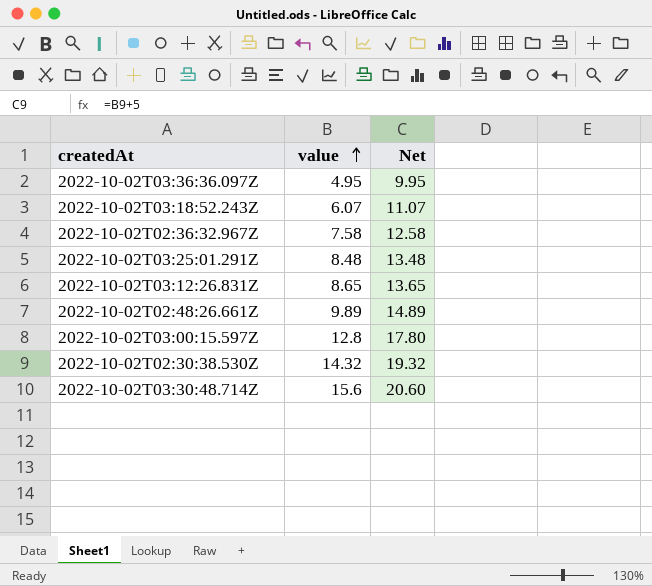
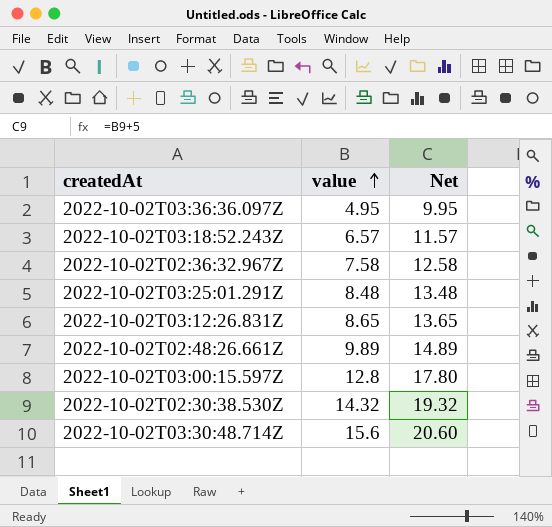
2022-10-02T03:18:52.243Z | value: 6.07 -> 6.57
2022-10-02T03:18:52.243Z | Net: 11.07 -> 11.57

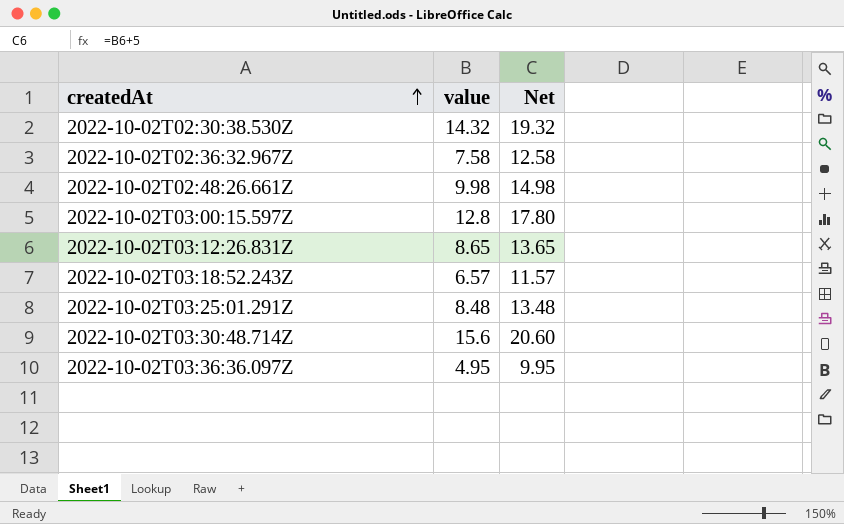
row order: value ascending -> createdAt ascending
2022-10-02T02:48:26.661Z | value: 9.89 -> 9.98
2022-10-02T02:48:26.661Z | Net: 14.89 -> 14.98

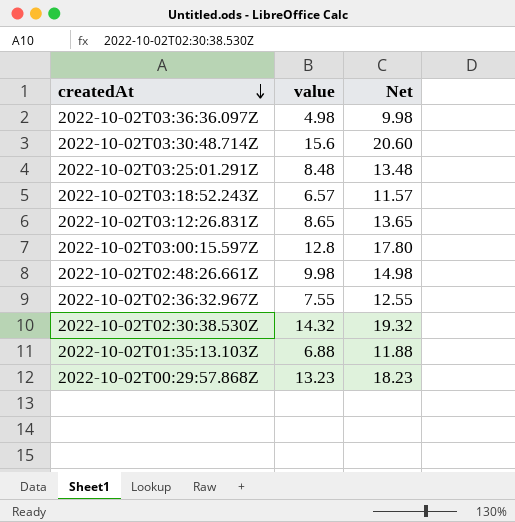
row order: createdAt ascending -> createdAt descending
2022-10-02T03:36:36.097Z | value: 4.95 -> 4.98
2022-10-02T03:36:36.097Z | Net: 9.95 -> 9.98
2022-10-02T02:36:32.967Z | value: 7.58 -> 7.55
2022-10-02T02:36:32.967Z | Net: 12.58 -> 12.55
row 2022-10-02T01:35:13.103Z: none -> 6.88 | 11.88
row 2022-10-02T00:29:57.868Z: none -> 13.23 | 18.23

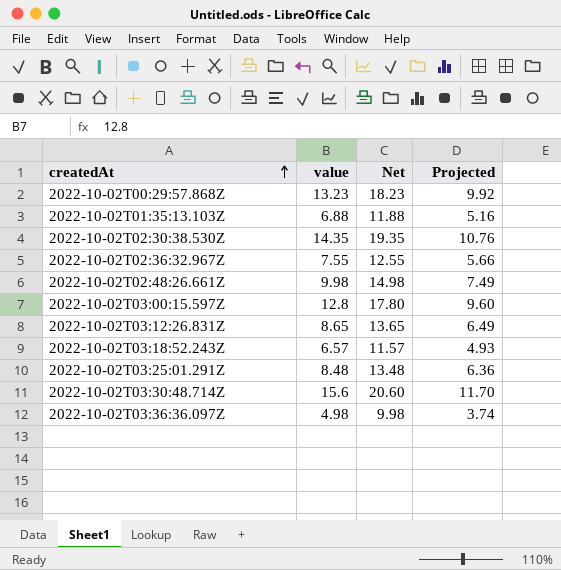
row order: createdAt descending -> createdAt ascending
column Projected | formula: none -> [value] * 0.75
2022-10-02T02:30:38.530Z | value: 14.32 -> 14.35
2022-10-02T02:30:38.530Z | Net: 19.32 -> 19.35

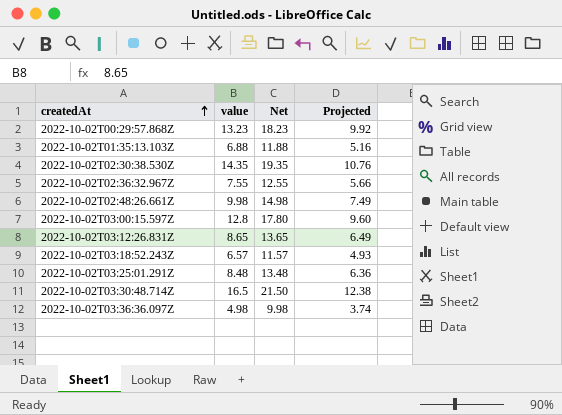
2022-10-02T03:30:48.714Z | value: 15.6 -> 16.5
2022-10-02T03:30:48.714Z | Net: 20.60 -> 21.50
2022-10-02T03:30:48.714Z | Projected: 11.70 -> 12.38

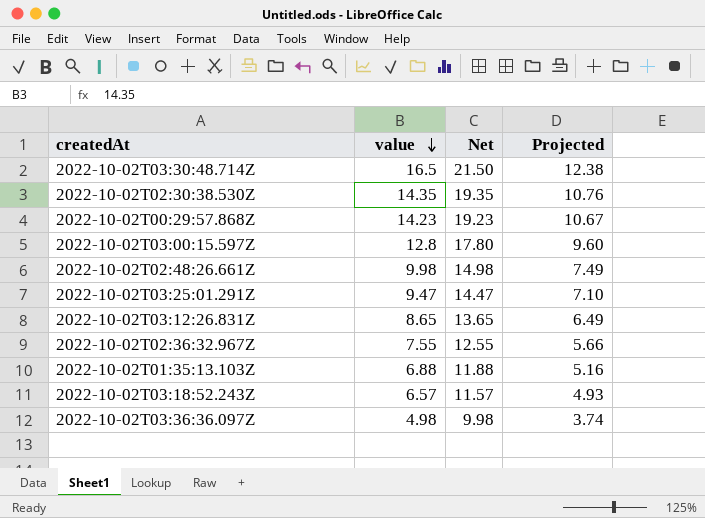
row order: createdAt ascending -> value descending
2022-10-02T00:29:57.868Z | value: 13.23 -> 14.23
2022-10-02T00:29:57.868Z | Net: 18.23 -> 19.23
2022-10-02T00:29:57.868Z | Projected: 9.92 -> 10.67
2022-10-02T03:25:01.291Z | value: 8.48 -> 9.47
2022-10-02T03:25:01.291Z | Net: 13.48 -> 14.47
2022-10-02T03:25:01.291Z | Projected: 6.36 -> 7.10

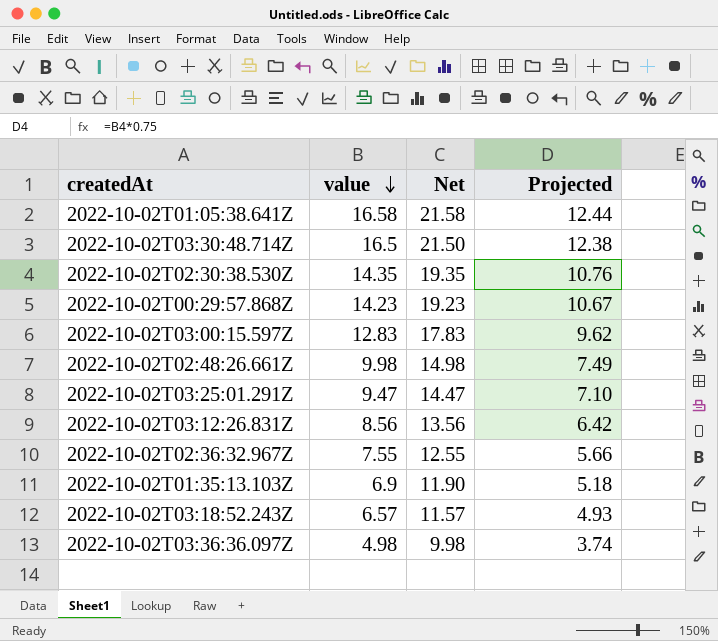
row 2022-10-02T01:05:38.641Z: none -> 16.58 | 21.58 | 12.44
2022-10-02T03:00:15.597Z | value: 12.8 -> 12.83
2022-10-02T03:00:15.597Z | Net: 17.80 -> 17.83
2022-10-02T03:00:15.597Z | Projected: 9.60 -> 9.62
2022-10-02T03:12:26.831Z | value: 8.65 -> 8.56
2022-10-02T03:12:26.831Z | Net: 13.65 -> 13.56
2022-10-02T03:12:26.831Z | Projected: 6.49 -> 6.42
2022-10-02T01:35:13.103Z | value: 6.88 -> 6.9
2022-10-02T01:35:13.103Z | Net: 11.88 -> 11.90
2022-10-02T01:35:13.103Z | Projected: 5.16 -> 5.18

